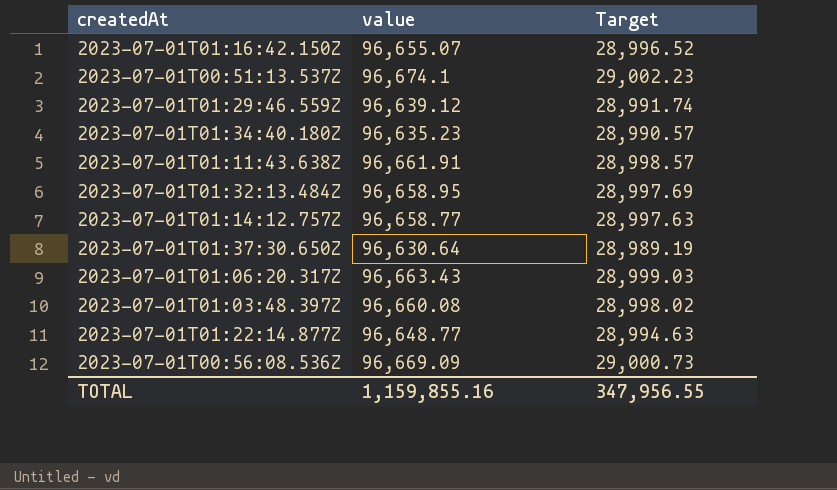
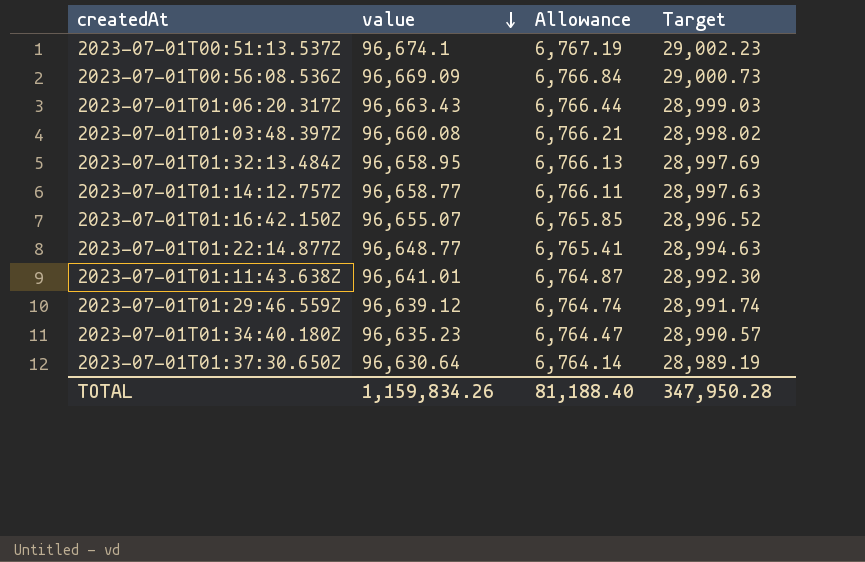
row order: none -> value descending
column Allowance | formula: none -> [value] * 0.07
2023-07-01T01:11:43.638Z | value: 96,661.91 -> 96,641.01
2023-07-01T01:11:43.638Z | Target: 28,998.57 -> 28,992.30
TOTAL | value: 1,159,855.16 -> 1,159,834.26
TOTAL | Target: 347,956.55 -> 347,950.28

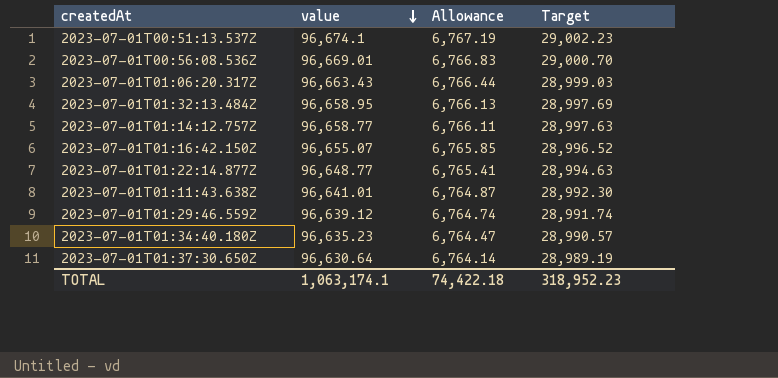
row 2023-07-01T01:03:48.397Z: 96,660.08 | 6,766.21 | 28,998.02 -> none
2023-07-01T00:56:08.536Z | value: 96,669.09 -> 96,669.01
2023-07-01T00:56:08.536Z | Allowance: 6,766.84 -> 6,766.83
2023-07-01T00:56:08.536Z | Target: 29,000.73 -> 29,000.70
TOTAL | value: 1,159,834.26 -> 1,063,174.1
TOTAL | Allowance: 81,188.40 -> 74,422.18
TOTAL | Target: 347,950.28 -> 318,952.23

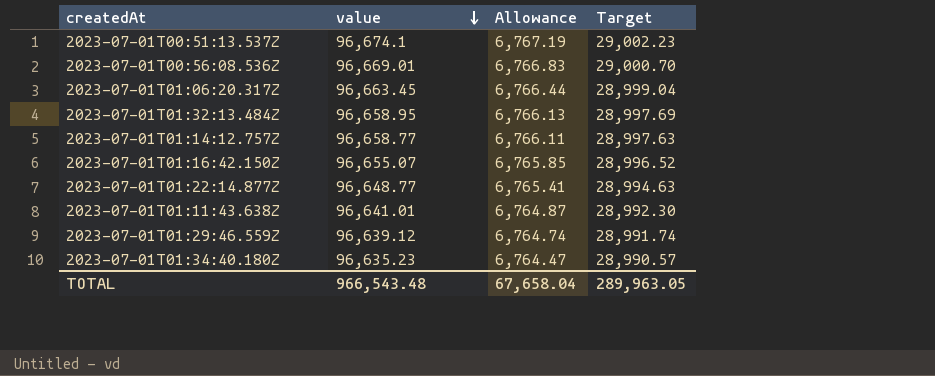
row 2023-07-01T01:37:30.650Z: 96,630.64 | 6,764.14 | 28,989.19 -> none
2023-07-01T01:06:20.317Z | value: 96,663.43 -> 96,663.45
2023-07-01T01:06:20.317Z | Target: 28,999.03 -> 28,999.04
TOTAL | value: 1,063,174.1 -> 966,543.48
TOTAL | Allowance: 74,422.18 -> 67,658.04
TOTAL | Target: 318,952.23 -> 289,963.05

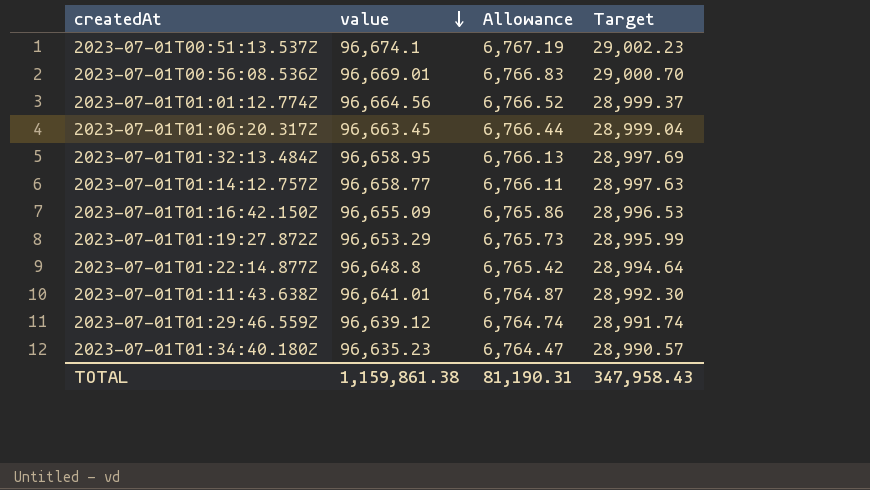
row 2023-07-01T01:01:12.774Z: none -> 96,664.56 | 6,766.52 | 28,999.37
2023-07-01T01:16:42.150Z | value: 96,655.07 -> 96,655.09
2023-07-01T01:16:42.150Z | Allowance: 6,765.85 -> 6,765.86
2023-07-01T01:16:42.150Z | Target: 28,996.52 -> 28,996.53
row 2023-07-01T01:19:27.872Z: none -> 96,653.29 | 6,765.73 | 28,995.99
2023-07-01T01:22:14.877Z | value: 96,648.77 -> 96,648.8
2023-07-01T01:22:14.877Z | Allowance: 6,765.41 -> 6,765.42
2023-07-01T01:22:14.877Z | Target: 28,994.63 -> 28,994.64
TOTAL | value: 966,543.48 -> 1,159,861.38
TOTAL | Allowance: 67,658.04 -> 81,190.31
TOTAL | Target: 289,963.05 -> 347,958.43

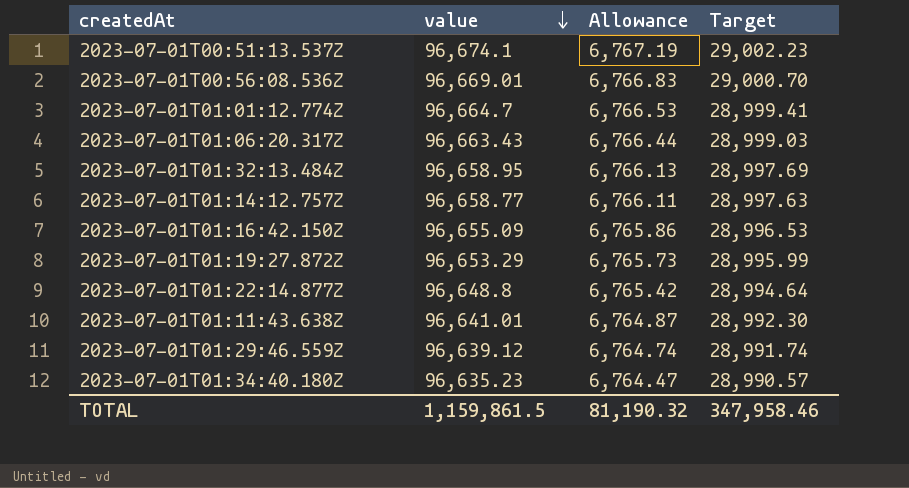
2023-07-01T01:01:12.774Z | value: 96,664.56 -> 96,664.7
2023-07-01T01:01:12.774Z | Allowance: 6,766.52 -> 6,766.53
2023-07-01T01:01:12.774Z | Target: 28,999.37 -> 28,999.41
2023-07-01T01:06:20.317Z | value: 96,663.45 -> 96,663.43
2023-07-01T01:06:20.317Z | Target: 28,999.04 -> 28,999.03
TOTAL | value: 1,159,861.38 -> 1,159,861.5
TOTAL | Allowance: 81,190.31 -> 81,190.32
TOTAL | Target: 347,958.43 -> 347,958.46

